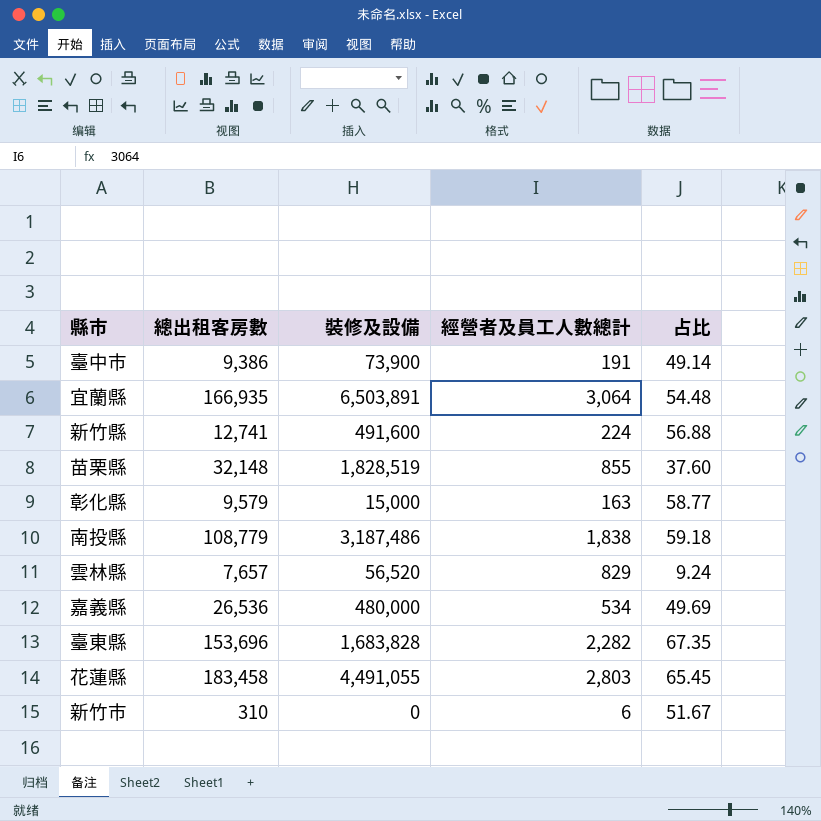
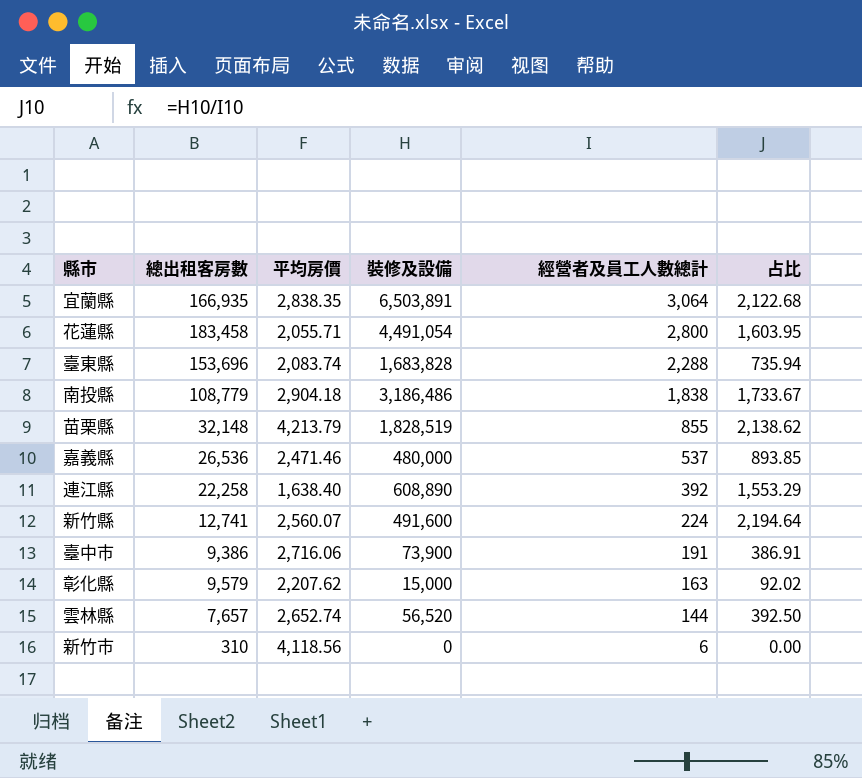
row order: none -> 經營者及員工人數總計 descending
column 平均房價 | position: none -> 3
column 占比 | formula: [總出租客房數] / [經營者及員工人數總計] -> [裝修及設備] / [經營者及員工人數總計]
花蓮縣 | 裝修及設備: 4,491,055 -> 4,491,054
花蓮縣 | 經營者及員工人數總計: 2,803 -> 2,800
臺東縣 | 經營者及員工人數總計: 2,282 -> 2,288
南投縣 | 裝修及設備: 3,187,486 -> 3,186,486
嘉義縣 | 經營者及員工人數總計: 534 -> 537
row 連江縣: none -> 22,258 | 1,638.40 | 608,890 | 392 | 1,553.29
雲林縣 | 經營者及員工人數總計: 829 -> 144

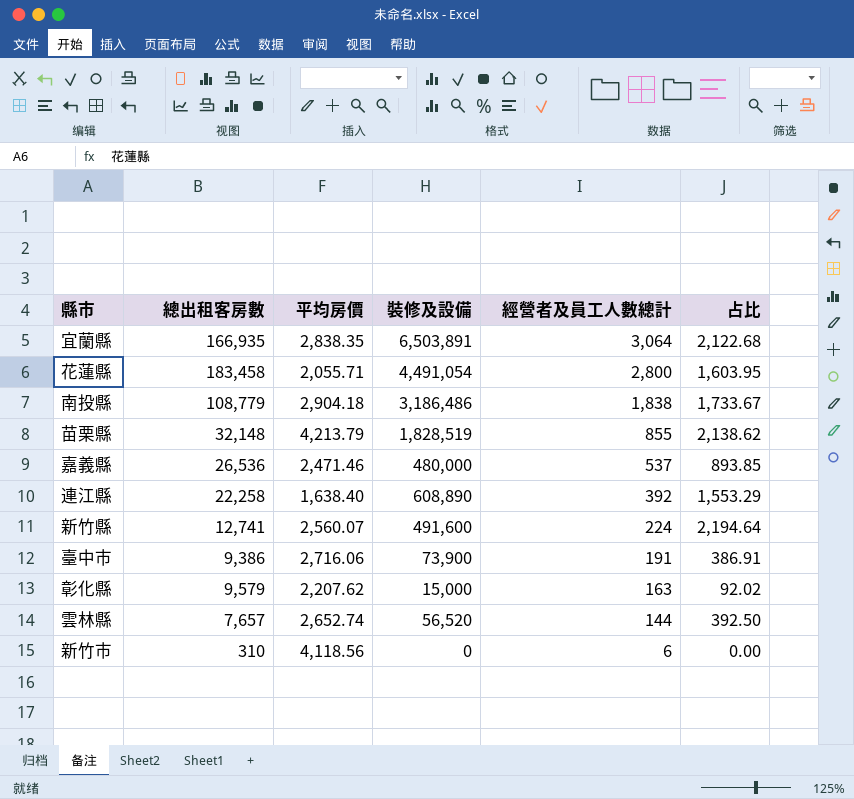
row 臺東縣: 153,696 | 2,083.74 | 1,683,828 | 2,288 | 735.94 -> none

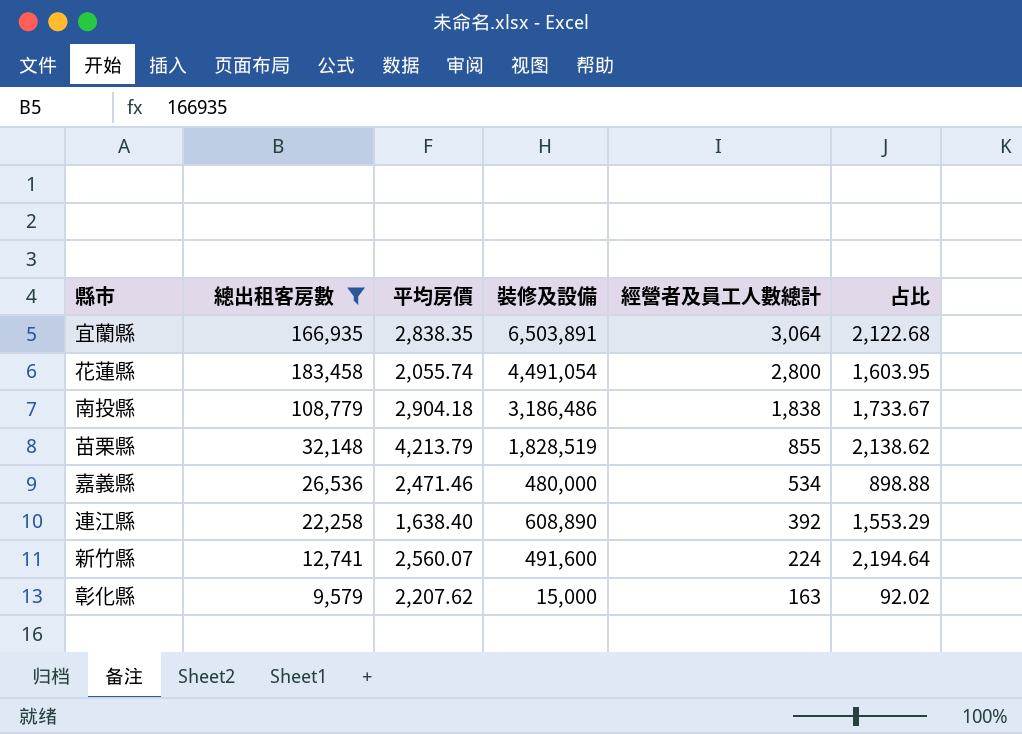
filter: none -> 總出租客房數 >= 9,579
花蓮縣 | 平均房價: 2,055.71 -> 2,055.74
嘉義縣 | 經營者及員工人數總計: 537 -> 534
嘉義縣 | 占比: 893.85 -> 898.88

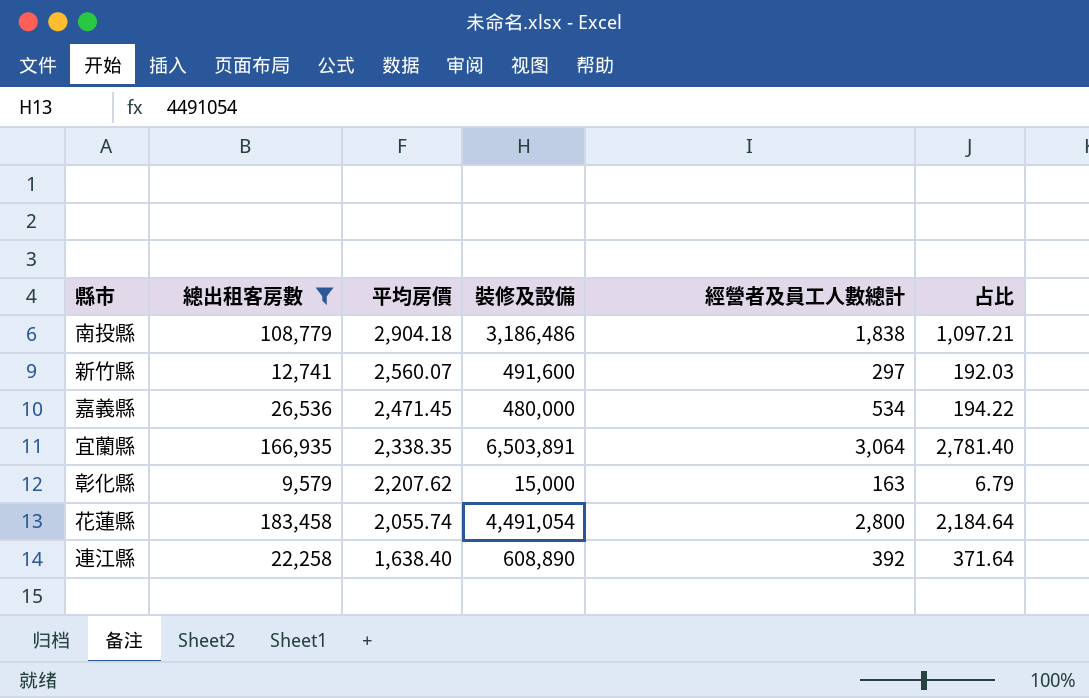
row order: 經營者及員工人數總計 descending -> 平均房價 descending
column 占比 | formula: [裝修及設備] / [經營者及員工人數總計] -> [裝修及設備] / [平均房價]
row 苗栗縣: 32,148 | 4,213.79 | 1,828,519 | 855 | 2,138.62 -> none
新竹縣 | 經營者及員工人數總計: 224 -> 297
嘉義縣 | 平均房價: 2,471.46 -> 2,471.45
宜蘭縣 | 平均房價: 2,838.35 -> 2,338.35

